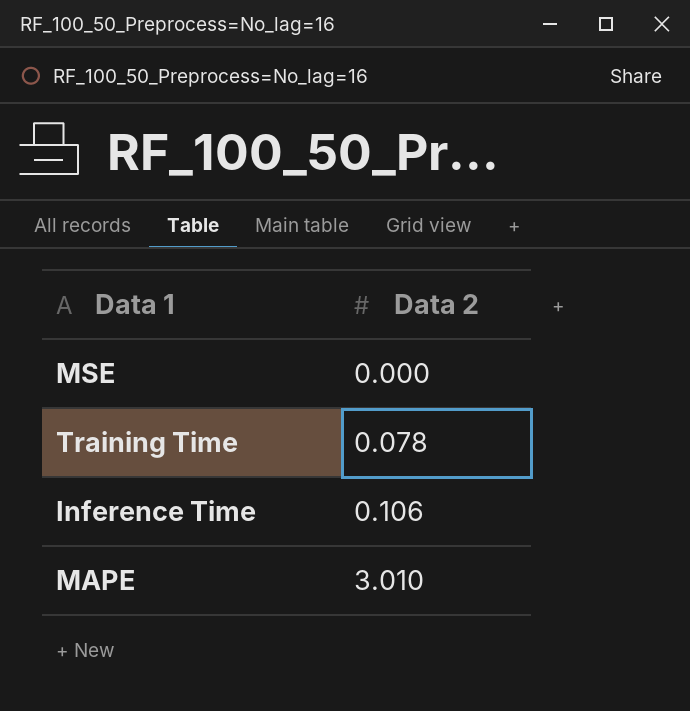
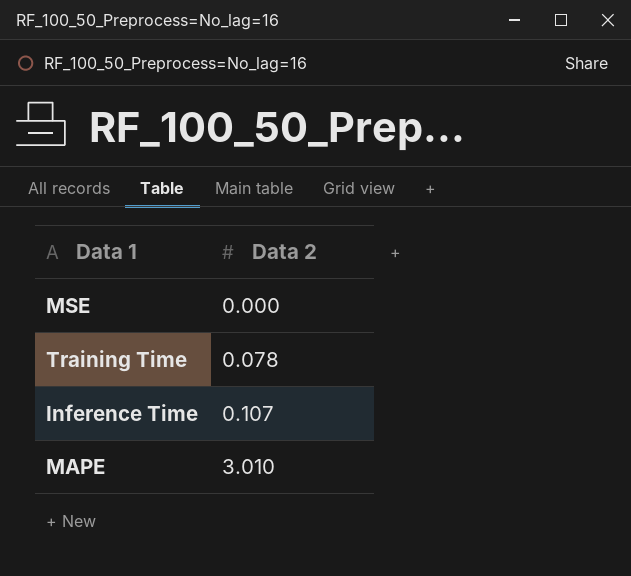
Inference Time | Data 2: 0.106 -> 0.107

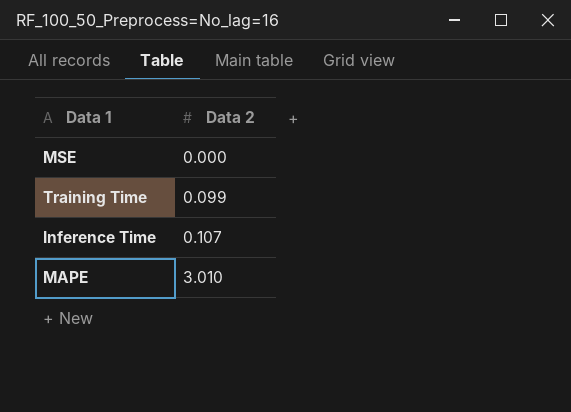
Training Time | Data 2: 0.078 -> 0.099

